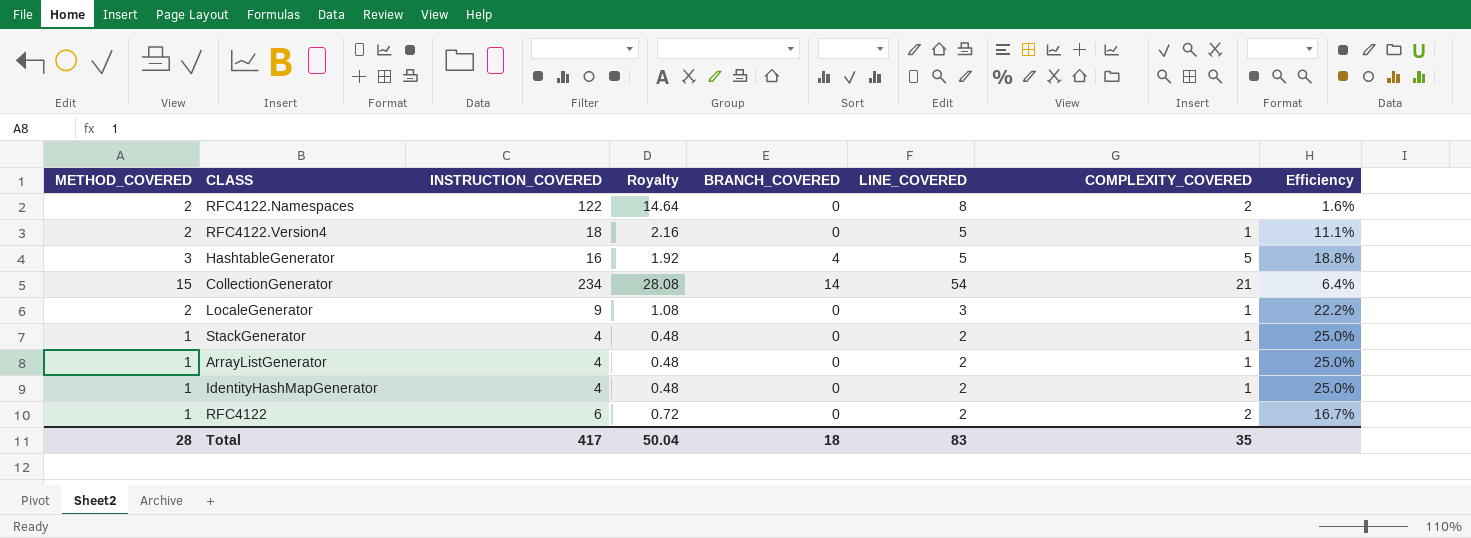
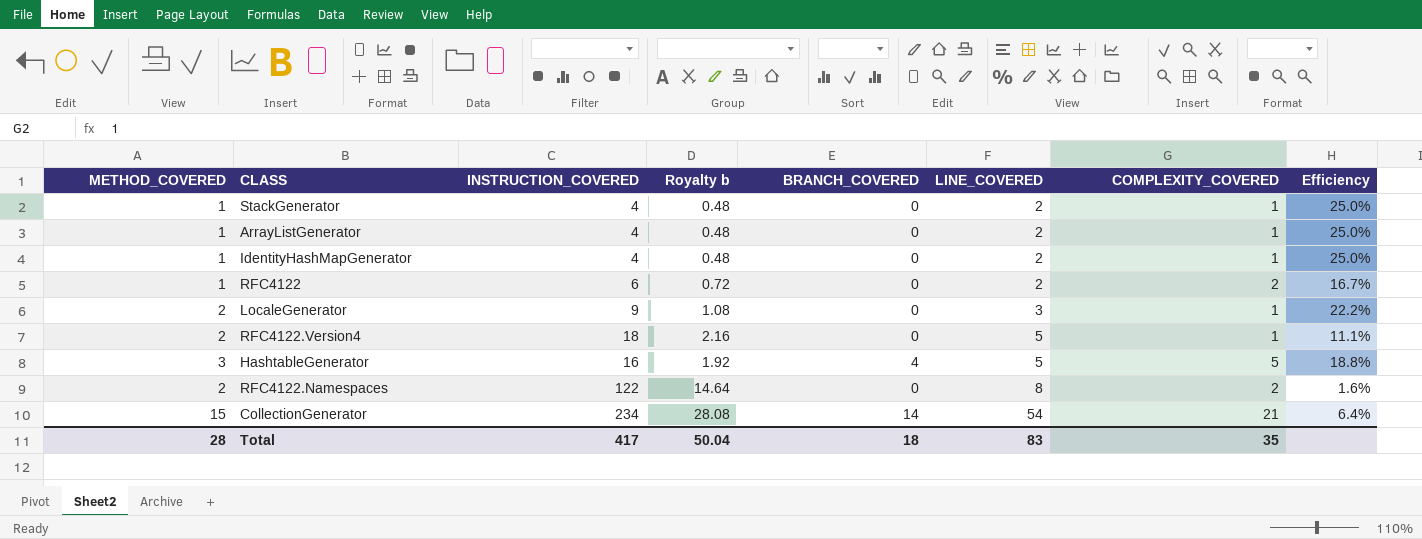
row order: none -> LINE_COVERED ascending
column name: Royalty -> Royalty b

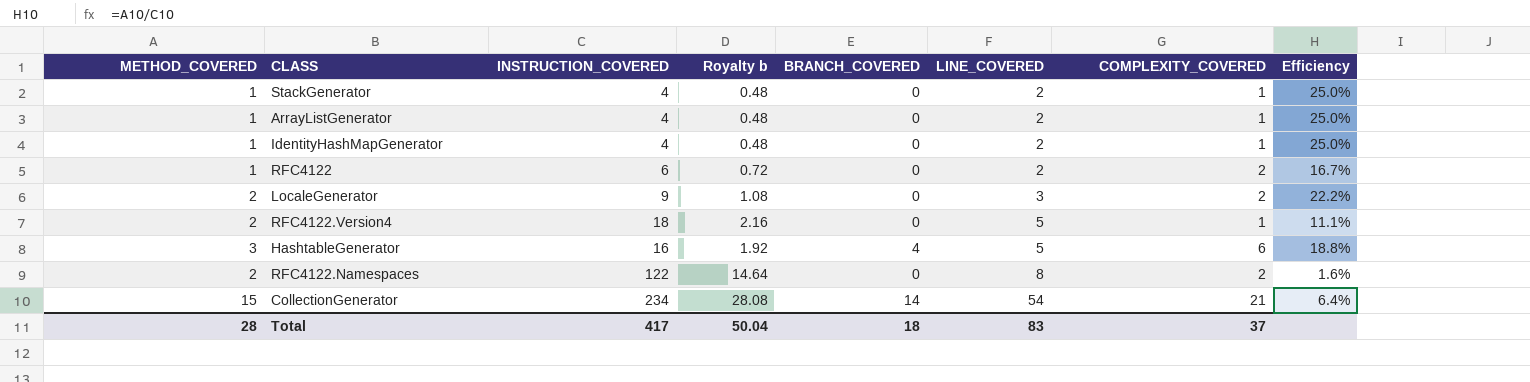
LocaleGenerator | COMPLEXITY_COVERED: 1 -> 2
HashtableGenerator | COMPLEXITY_COVERED: 5 -> 6
Total | COMPLEXITY_COVERED: 35 -> 37

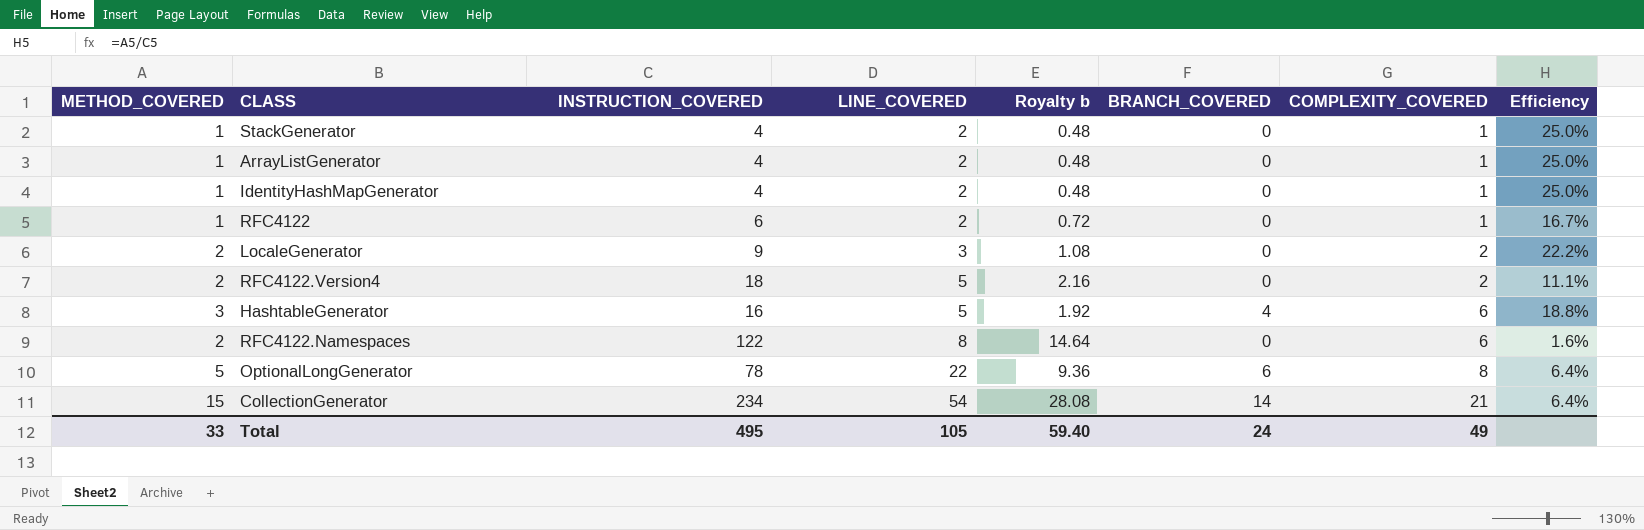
column LINE_COVERED | position: 6 -> 4
RFC4122 | COMPLEXITY_COVERED: 2 -> 1
RFC4122.Version4 | COMPLEXITY_COVERED: 1 -> 2
RFC4122.Namespaces | COMPLEXITY_COVERED: 2 -> 6
row OptionalLongGenerator: none -> 5 | 78 | 22 | 9.36 | 6 | 8 | 6.4%
Total | METHOD_COVERED: 28 -> 33
Total | INSTRUCTION_COVERED: 417 -> 495
Total | LINE_COVERED: 83 -> 105
Total | Royalty b: 50.04 -> 59.40
Total | BRANCH_COVERED: 18 -> 24
Total | COMPLEXITY_COVERED: 37 -> 49

